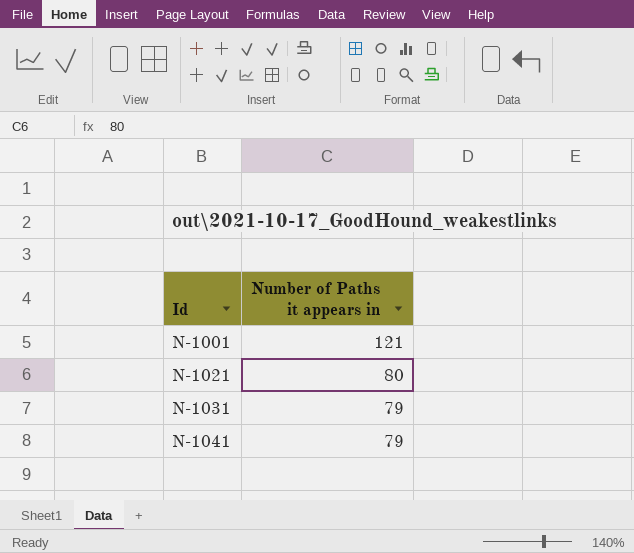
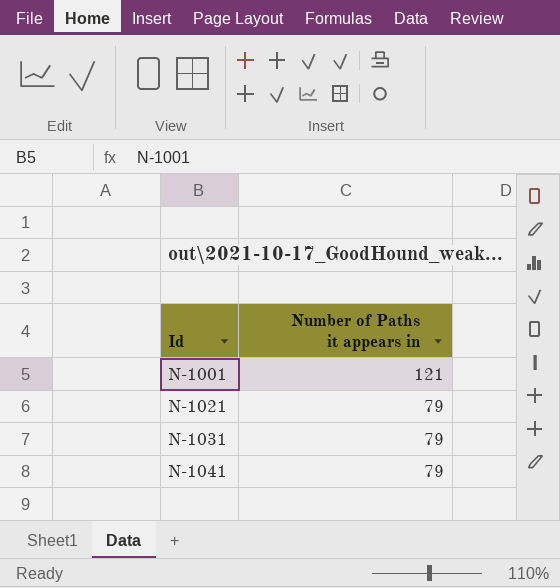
N-1021 | Number of Paths it appears in: 80 -> 79

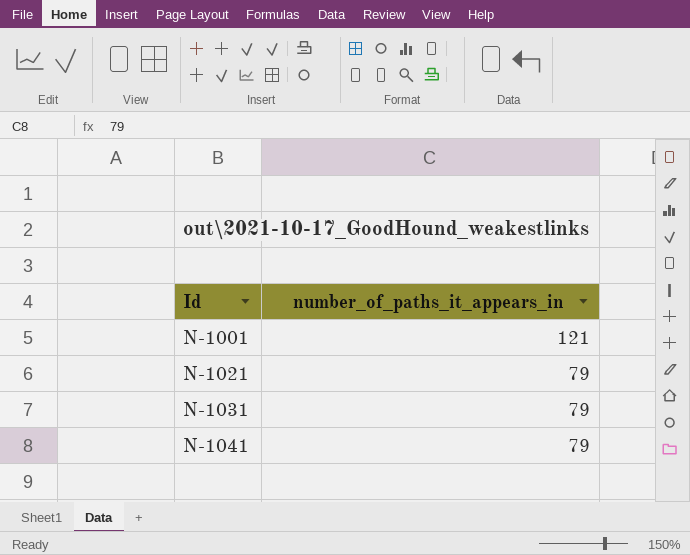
column name: Number of Paths it appears in -> number_of_paths_it_appears_in

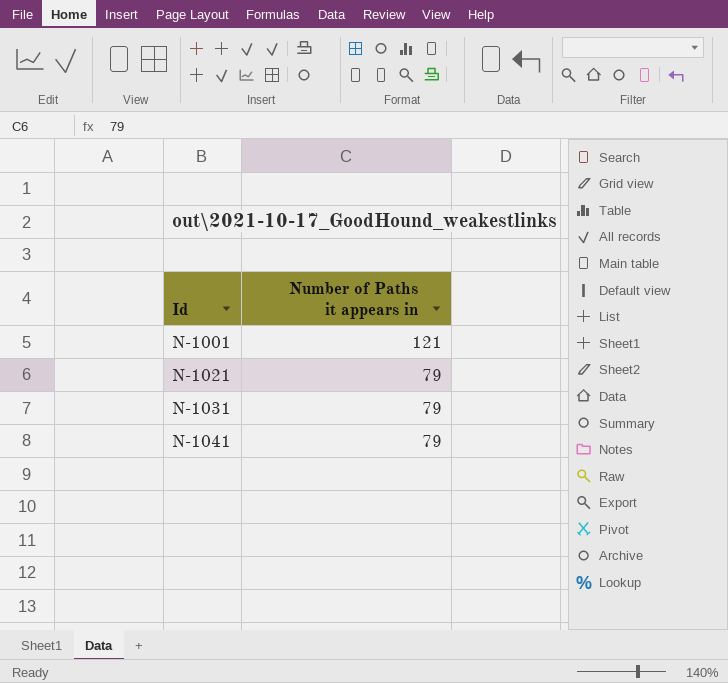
column name: number_of_paths_it_appears_in -> Number of Paths it appears in

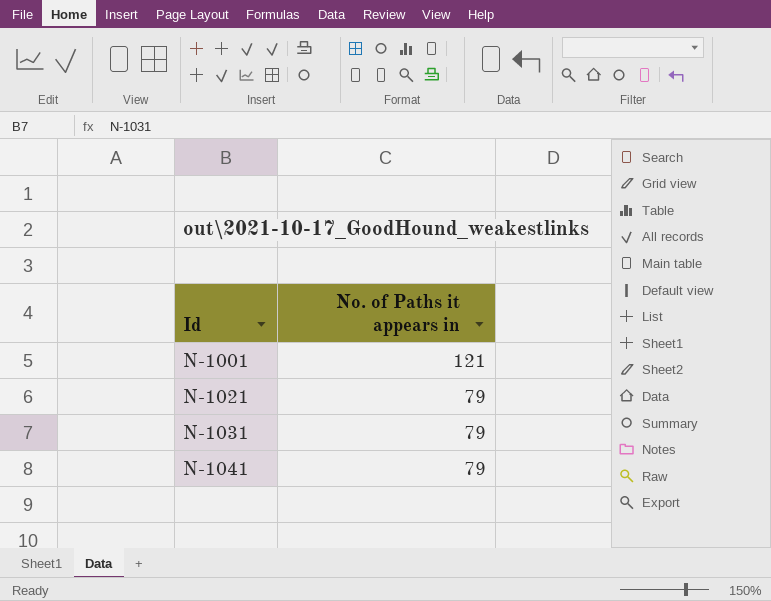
column name: Number of Paths it appears in -> No. of Paths it appears in

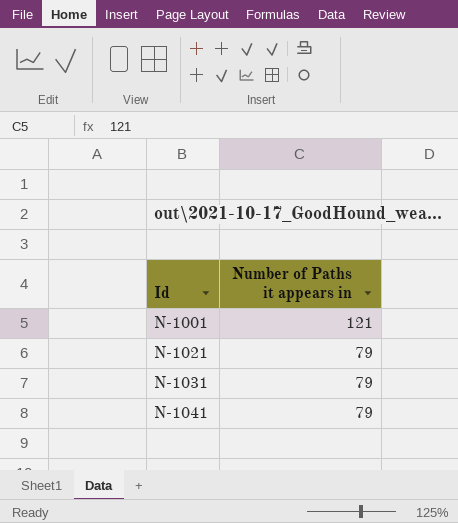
column name: No. of Paths it appears in -> Number of Paths it appears in

